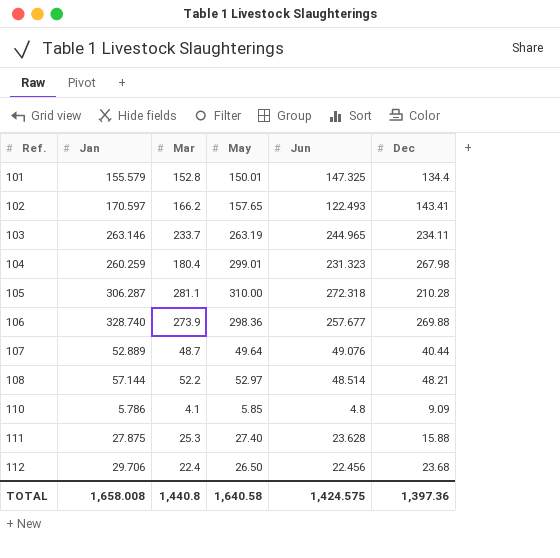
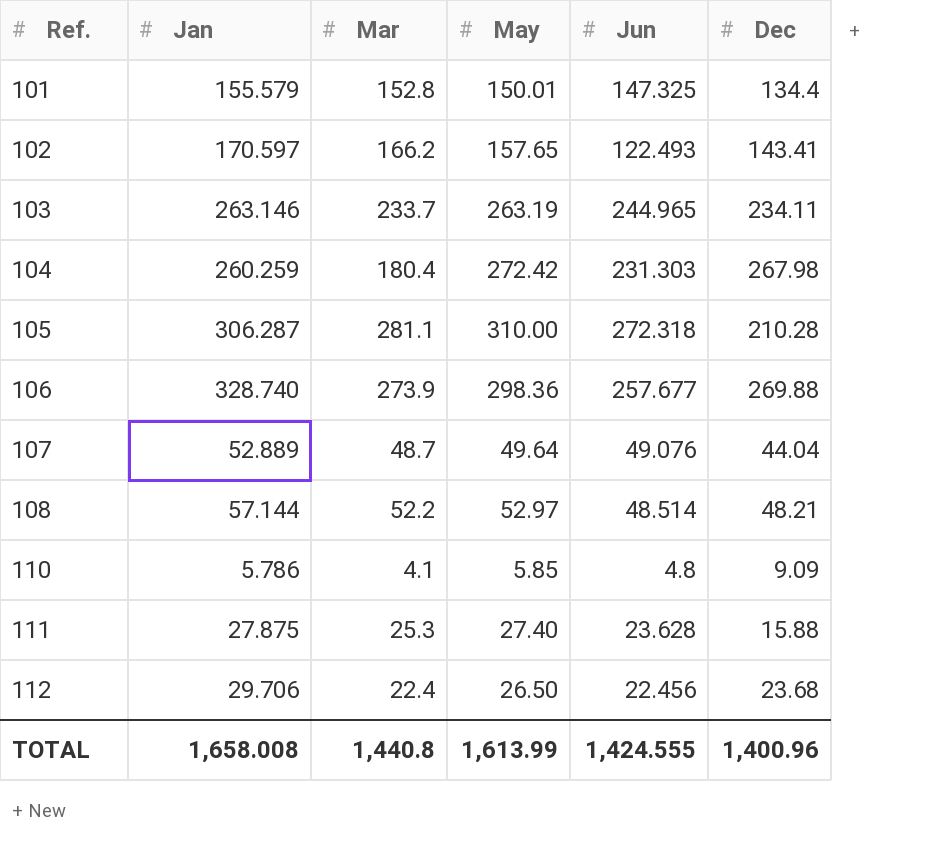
104 | May: 299.01 -> 272.42
104 | Jun: 231.323 -> 231.303
107 | Dec: 40.44 -> 44.04
TOTAL | May: 1,640.58 -> 1,613.99
TOTAL | Jun: 1,424.575 -> 1,424.555
TOTAL | Dec: 1,397.36 -> 1,400.96

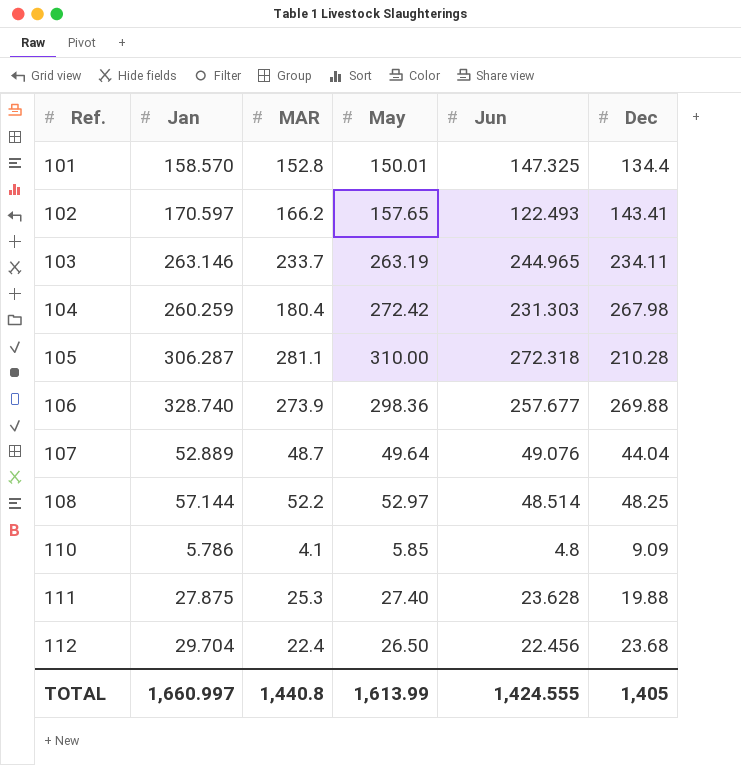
column name: Mar -> MAR
101 | Jan: 155.579 -> 158.570
108 | Dec: 48.21 -> 48.25
111 | Dec: 15.88 -> 19.88
112 | Jan: 29.706 -> 29.704
TOTAL | Jan: 1,658.008 -> 1,660.997
TOTAL | Dec: 1,400.96 -> 1,405

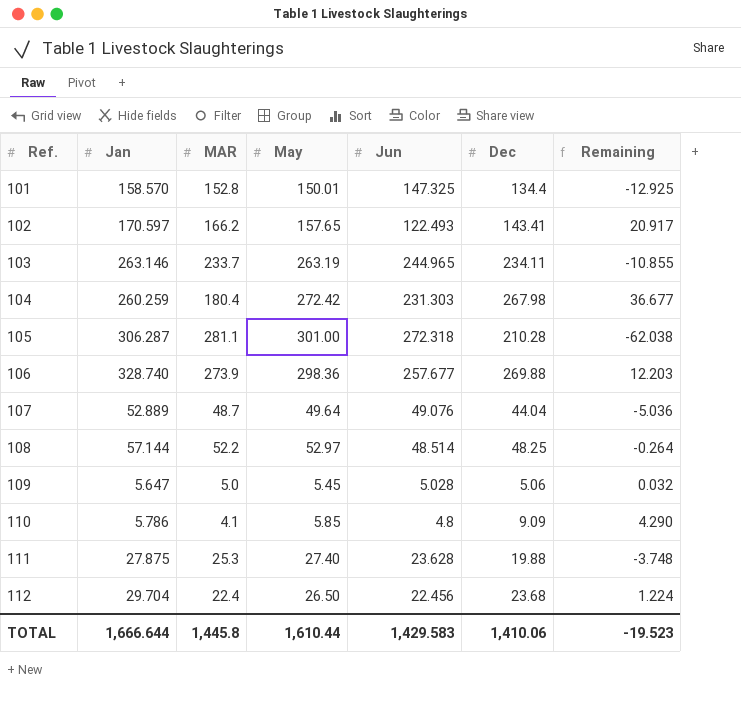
column Remaining | formula: none -> [Dec] - [Jun]
105 | May: 310.00 -> 301.00
row 109: none -> 5.647 | 5.0 | 5.45 | 5.028 | 5.06 | 0.032
TOTAL | Jan: 1,660.997 -> 1,666.644
TOTAL | MAR: 1,440.8 -> 1,445.8
TOTAL | May: 1,613.99 -> 1,610.44
TOTAL | Jun: 1,424.555 -> 1,429.583
TOTAL | Dec: 1,405 -> 1,410.06

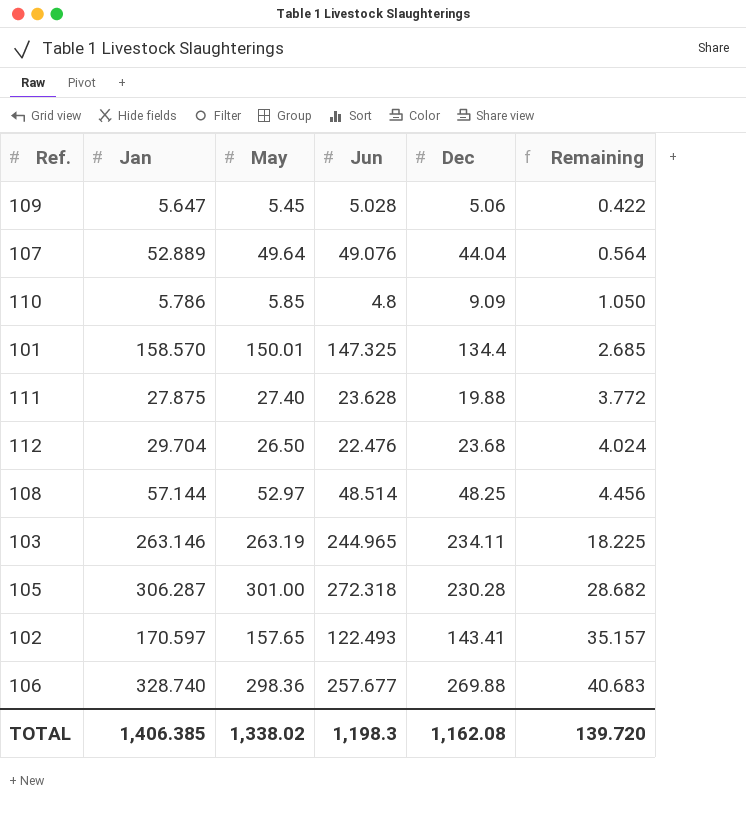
row order: Ref. ascending -> Remaining ascending
column MAR | position: 3 -> none
column Remaining | formula: [Dec] - [Jun] -> [May] - [Jun]
row 104: 260.259 | 180.4 | 272.42 | 231.303 | 267.98 | 36.677 -> none
112 | Jun: 22.456 -> 22.476
105 | Dec: 210.28 -> 230.28
TOTAL | Jan: 1,666.644 -> 1,406.385
TOTAL | May: 1,610.44 -> 1,338.02
TOTAL | Jun: 1,429.583 -> 1,198.3
TOTAL | Dec: 1,410.06 -> 1,162.08
TOTAL | Remaining: -19.523 -> 139.720

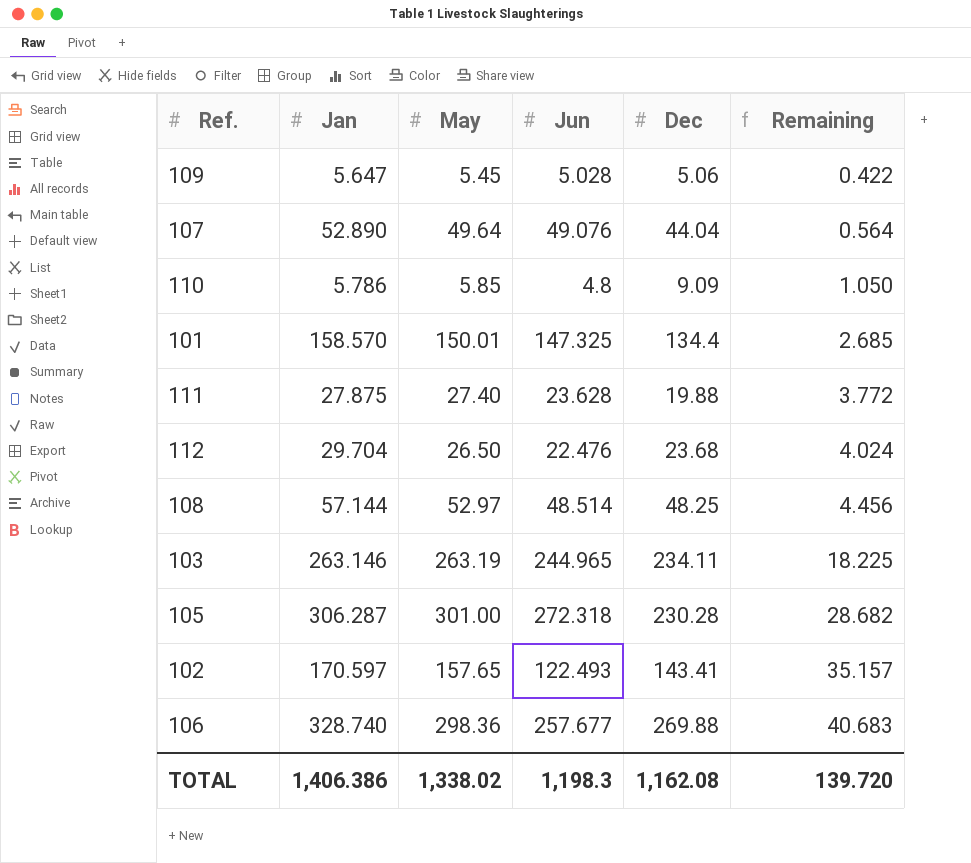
107 | Jan: 52.889 -> 52.890
TOTAL | Jan: 1,406.385 -> 1,406.386

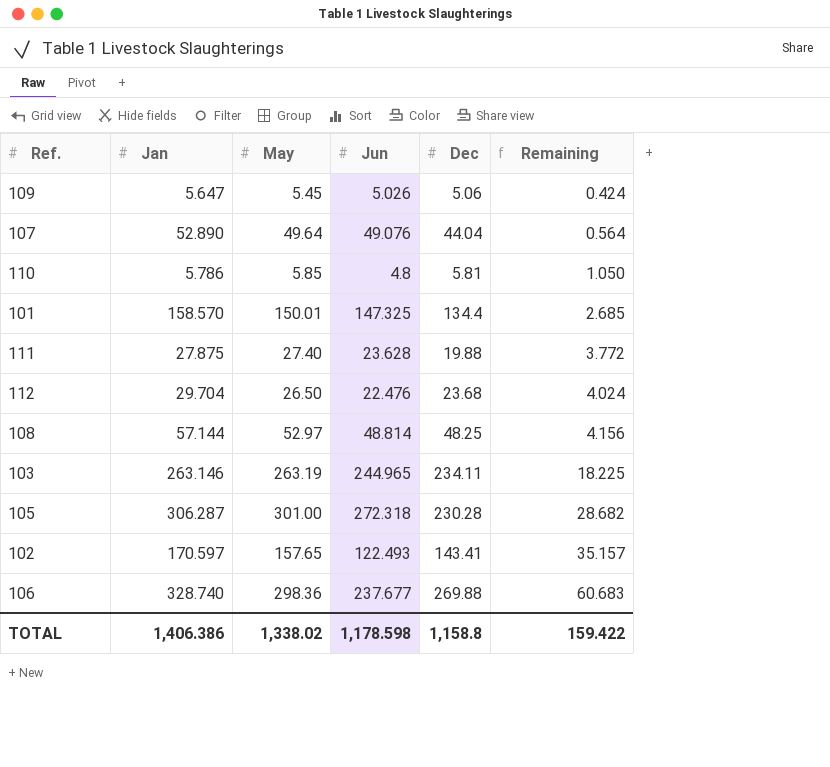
109 | Jun: 5.028 -> 5.026
109 | Remaining: 0.422 -> 0.424
110 | Dec: 9.09 -> 5.81
108 | Jun: 48.514 -> 48.814
108 | Remaining: 4.456 -> 4.156
106 | Jun: 257.677 -> 237.677
106 | Remaining: 40.683 -> 60.683
TOTAL | Jun: 1,198.3 -> 1,178.598
TOTAL | Dec: 1,162.08 -> 1,158.8
TOTAL | Remaining: 139.720 -> 159.422

